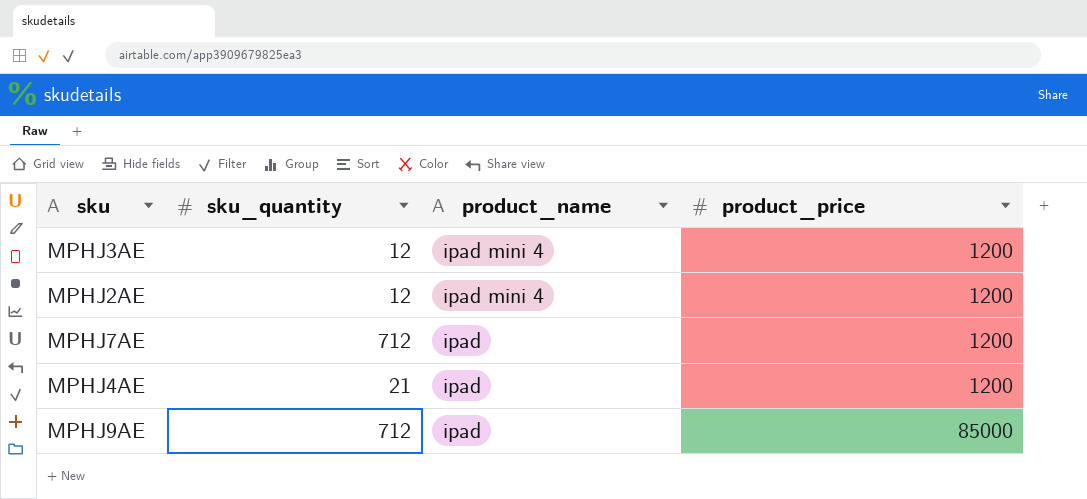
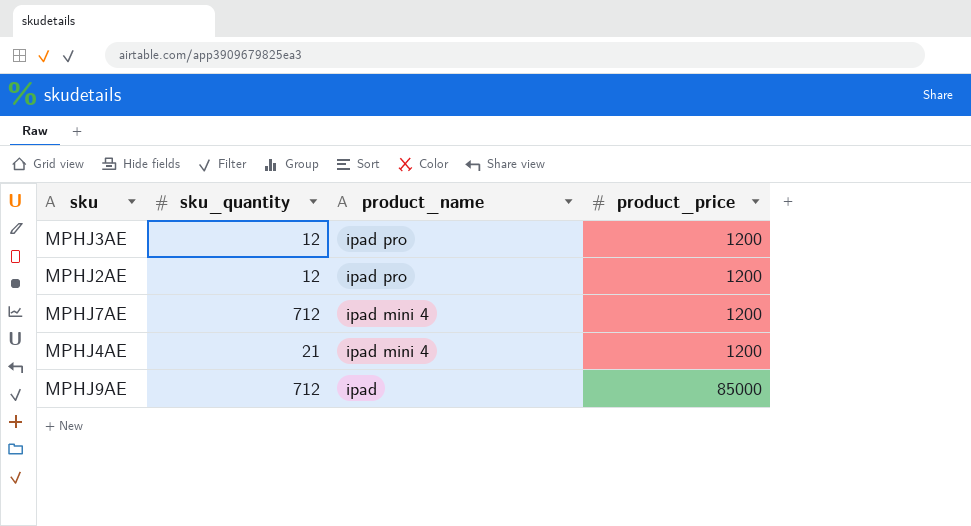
MPHJ3AE | product_name: ipad mini 4 -> ipad pro
MPHJ2AE | product_name: ipad mini 4 -> ipad pro
MPHJ7AE | product_name: ipad -> ipad mini 4
MPHJ4AE | product_name: ipad -> ipad mini 4

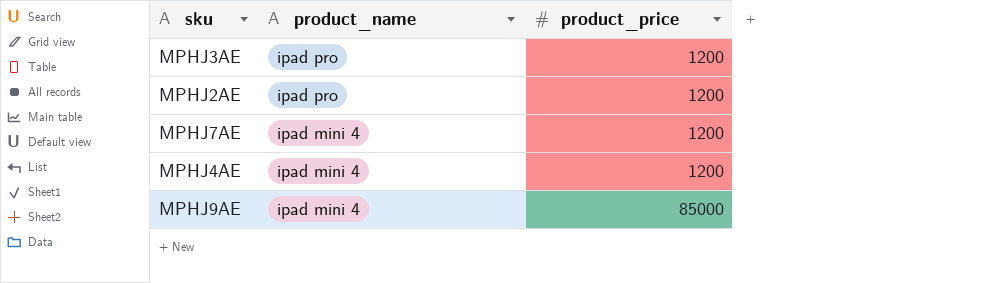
column sku_quantity | position: 2 -> none
MPHJ9AE | product_name: ipad -> ipad mini 4

